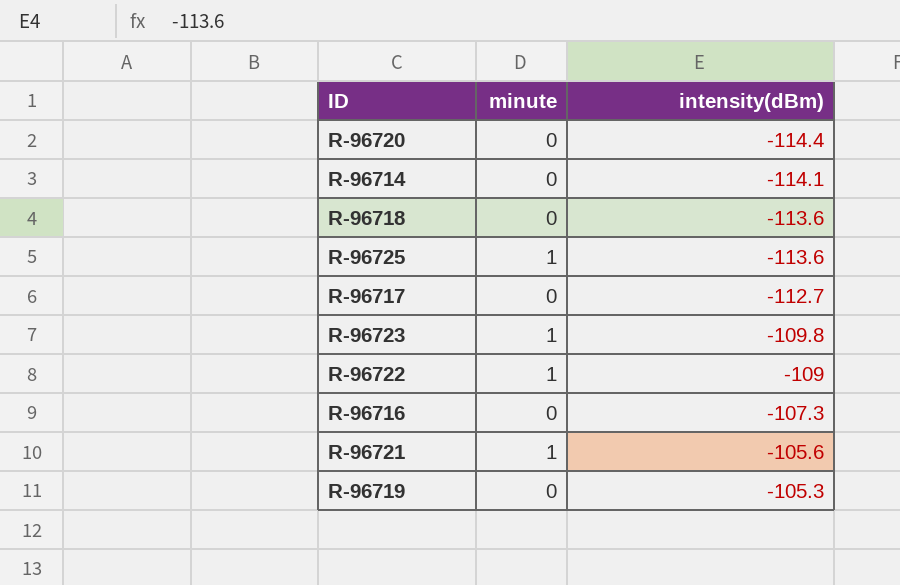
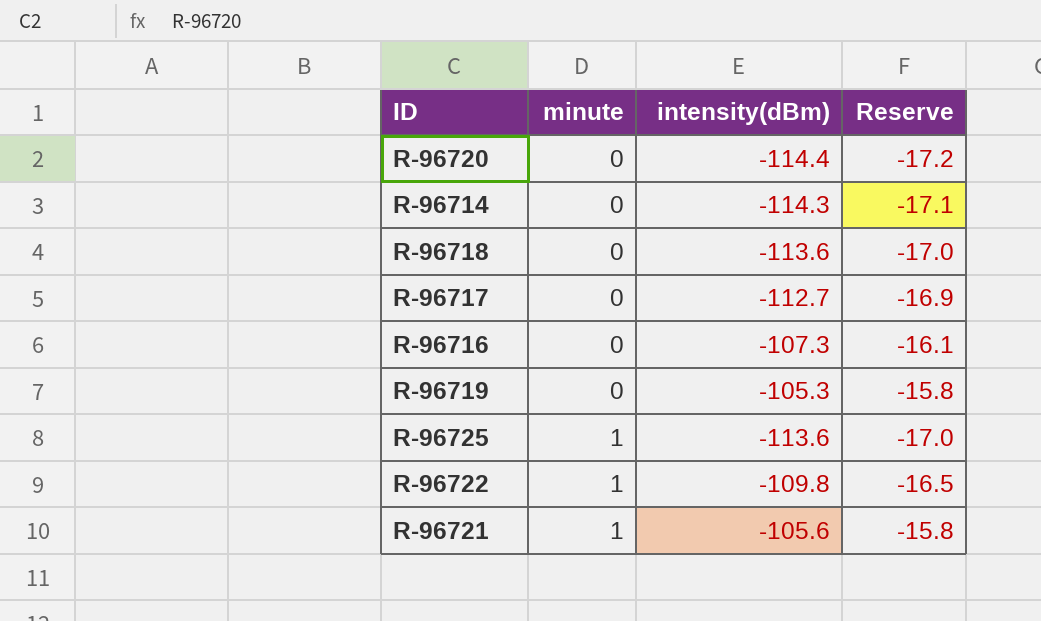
row order: intensity(dBm) ascending -> minute ascending
column Reserve | formula: none -> [intensity(dBm)] * 0.15
row R-96723: 1 | -109.8 -> none
R-96714 | intensity(dBm): -114.1 -> -114.3
R-96722 | intensity(dBm): -109 -> -109.8

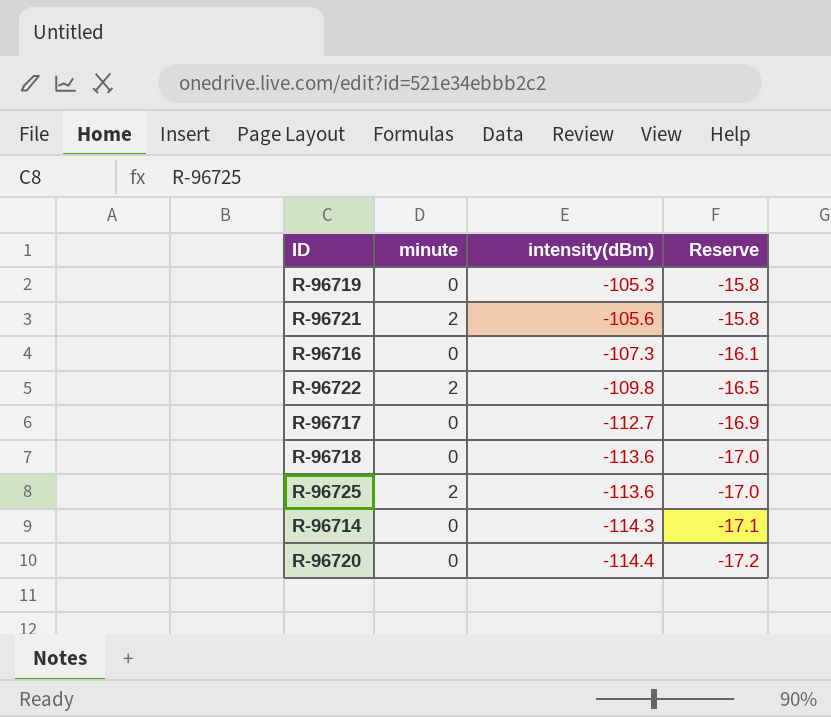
row order: minute ascending -> intensity(dBm) descending
R-96721 | minute: 1 -> 2
R-96722 | minute: 1 -> 2
R-96725 | minute: 1 -> 2

